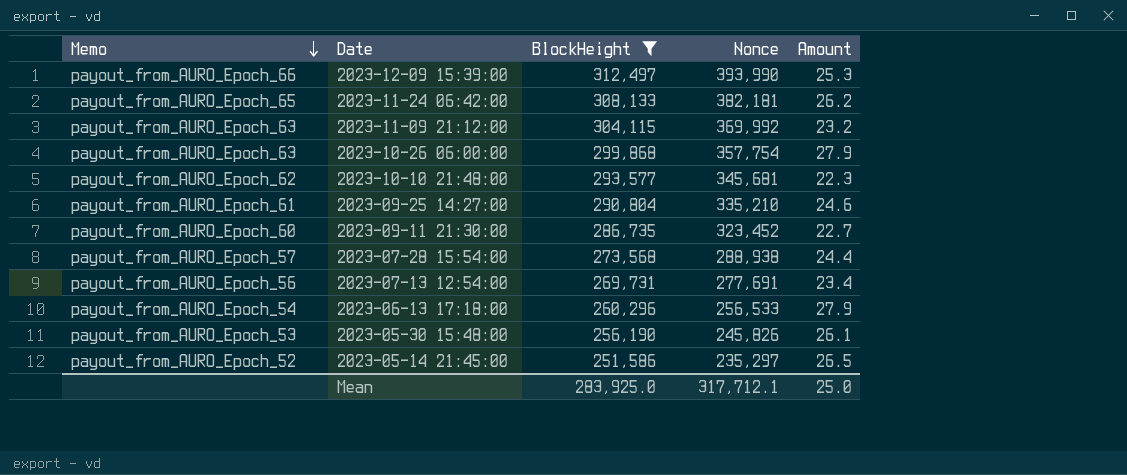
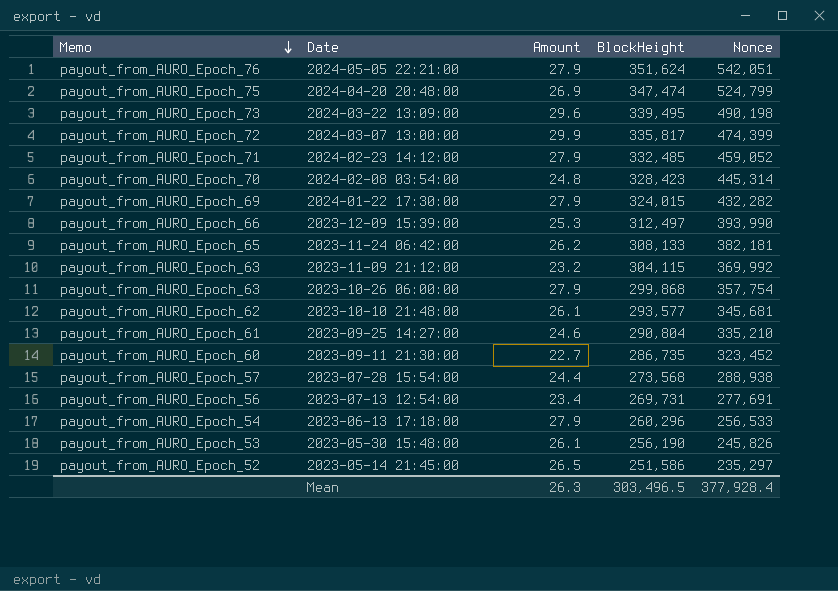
filter: BlockHeight <= 312,497 -> none
column Amount | position: 5 -> 3
2023-10-10 21:48:00 | Amount: 22.3 -> 26.1
Mean | Amount: 25.0 -> 26.3
Mean | BlockHeight: 283,925.0 -> 303,496.5
Mean | Nonce: 317,712.1 -> 377,928.4

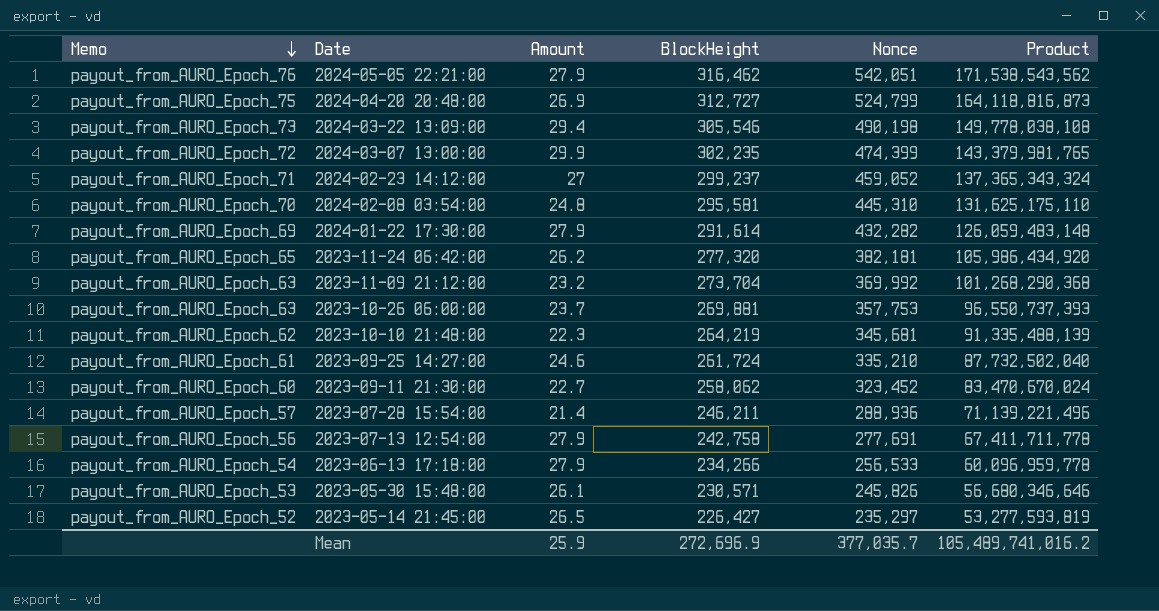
column Product | formula: none -> [BlockHeight] * [Nonce]
row 2023-12-09 15:39:00: payout_from_AURO_Epoch_66 | 25.3 | 312,497 | 393,990 -> none
2024-05-05 22:21:00 | BlockHeight: 351,624 -> 316,462
2024-04-20 20:48:00 | BlockHeight: 347,474 -> 312,727
2024-03-22 13:09:00 | Amount: 29.6 -> 29.4
2024-03-22 13:09:00 | BlockHeight: 339,495 -> 305,546
2024-03-07 13:00:00 | BlockHeight: 335,817 -> 302,235
2024-02-23 14:12:00 | Amount: 27.9 -> 27
2024-02-23 14:12:00 | BlockHeight: 332,485 -> 299,237
2024-02-08 03:54:00 | BlockHeight: 328,423 -> 295,581
2024-02-08 03:54:00 | Nonce: 445,314 -> 445,310
2024-01-22 17:30:00 | BlockHeight: 324,015 -> 291,614
2023-11-24 06:42:00 | BlockHeight: 308,133 -> 277,320
2023-11-09 21:12:00 | BlockHeight: 304,115 -> 273,704
2023-10-26 06:00:00 | Amount: 27.9 -> 23.7
2023-10-26 06:00:00 | BlockHeight: 299,868 -> 269,881
2023-10-26 06:00:00 | Nonce: 357,754 -> 357,753
2023-10-10 21:48:00 | Amount: 26.1 -> 22.3
2023-10-10 21:48:00 | BlockHeight: 293,577 -> 264,219
2023-09-25 14:27:00 | BlockHeight: 290,804 -> 261,724
2023-09-11 21:30:00 | BlockHeight: 286,735 -> 258,062
2023-07-28 15:54:00 | Amount: 24.4 -> 21.4
2023-07-28 15:54:00 | BlockHeight: 273,568 -> 246,211
2023-07-28 15:54:00 | Nonce: 288,938 -> 288,936
2023-07-13 12:54:00 | Amount: 23.4 -> 27.9
2023-07-13 12:54:00 | BlockHeight: 269,731 -> 242,758
2023-06-13 17:18:00 | BlockHeight: 260,296 -> 234,266
2023-05-30 15:48:00 | BlockHeight: 256,190 -> 230,571
2023-05-14 21:45:00 | BlockHeight: 251,586 -> 226,427
Mean | Amount: 26.3 -> 25.9
Mean | BlockHeight: 303,496.5 -> 272,696.9
Mean | Nonce: 377,928.4 -> 377,035.7

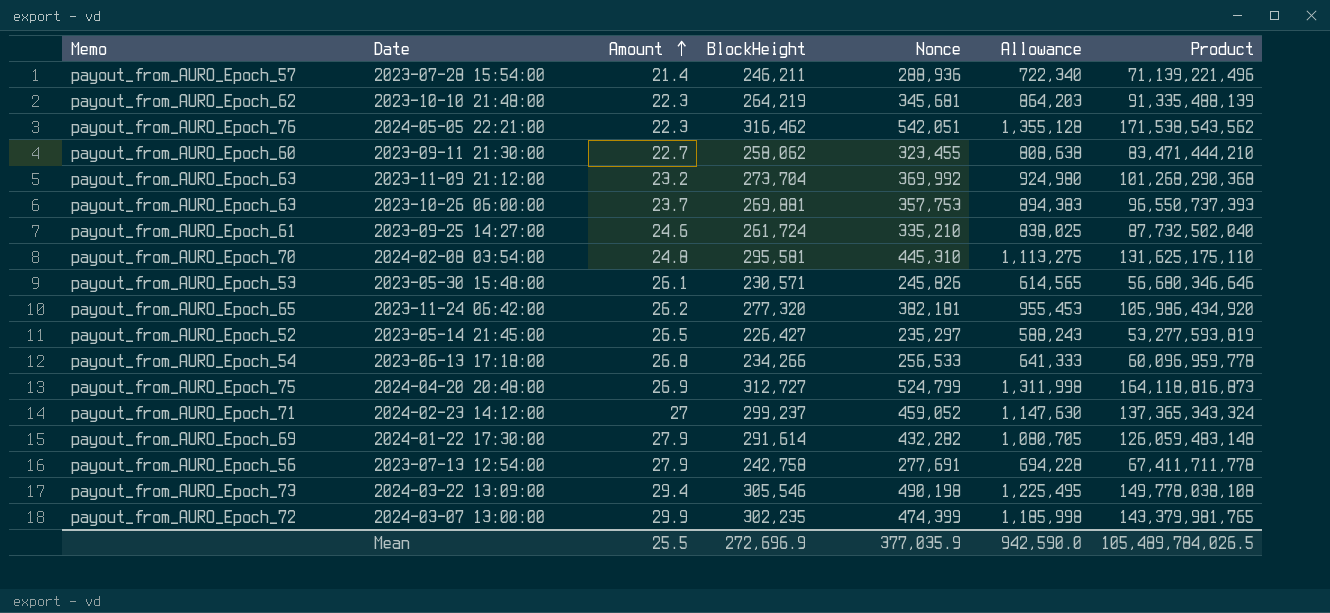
row order: Memo descending -> Amount ascending
column Allowance | formula: none -> [Nonce] * 2.5
2024-05-05 22:21:00 | Amount: 27.9 -> 22.3
2023-09-11 21:30:00 | Nonce: 323,452 -> 323,455
2023-09-11 21:30:00 | Product: 83,470,670,024 -> 83,471,444,210
2023-06-13 17:18:00 | Amount: 27.9 -> 26.8
Mean | Amount: 25.9 -> 25.5
Mean | Nonce: 377,035.7 -> 377,035.9
Mean | Product: 105,489,741,016.2 -> 105,489,784,026.5

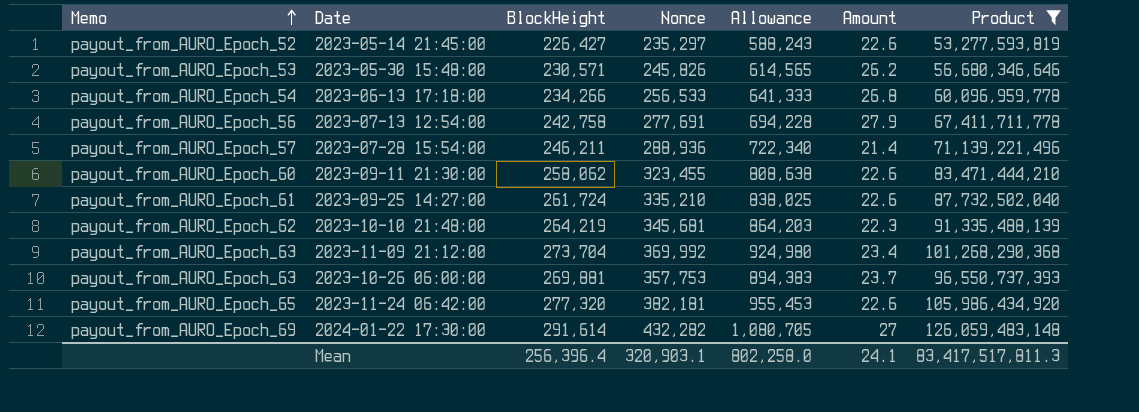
filter: none -> Product <= 126,059,483,148
row order: Amount ascending -> Memo ascending
column Amount | position: 3 -> 6
2023-05-14 21:45:00 | Amount: 26.5 -> 22.6
2023-05-30 15:48:00 | Amount: 26.1 -> 26.2
2023-09-11 21:30:00 | Amount: 22.7 -> 22.6
2023-09-25 14:27:00 | Amount: 24.6 -> 22.6
2023-11-09 21:12:00 | Amount: 23.2 -> 23.4
2023-11-24 06:42:00 | Amount: 26.2 -> 22.6
2024-01-22 17:30:00 | Amount: 27.9 -> 27
Mean | BlockHeight: 272,696.9 -> 256,396.4
Mean | Nonce: 377,035.9 -> 320,903.1
Mean | Allowance: 942,590.0 -> 802,258.0
Mean | Amount: 25.5 -> 24.1
Mean | Product: 105,489,784,026.5 -> 83,417,517,811.3

